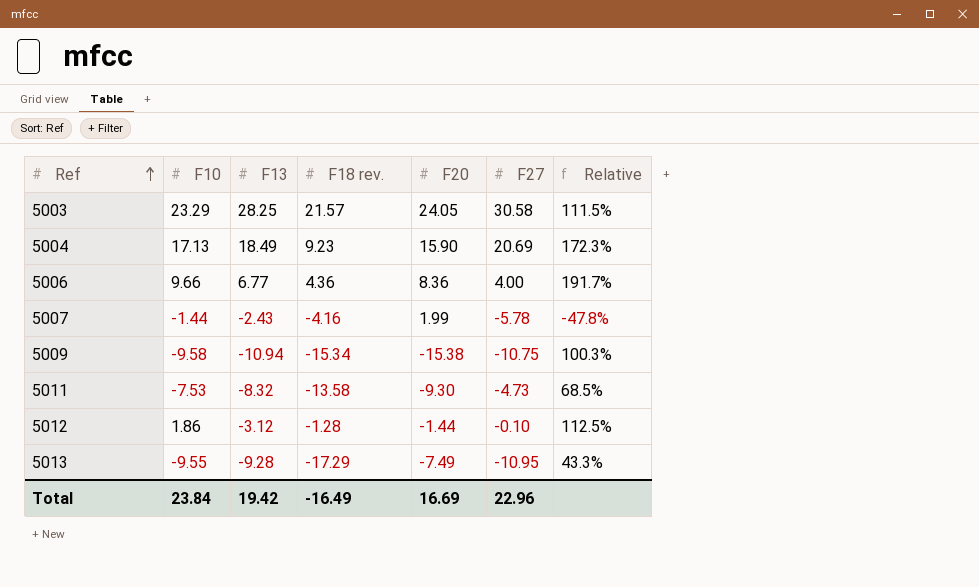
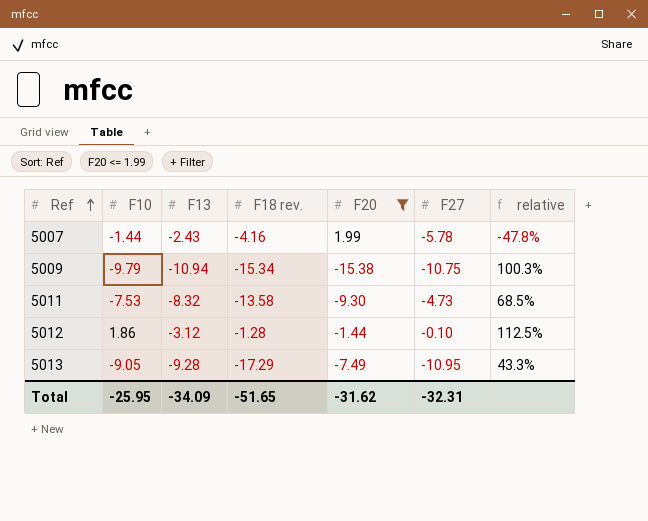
filter: none -> F20 <= 1.99
column name: Relative -> relative
5009 | F10: -9.58 -> -9.79
5013 | F10: -9.55 -> -9.05
Total | F10: 23.84 -> -25.95
Total | F13: 19.42 -> -34.09
Total | F18 rev.: -16.49 -> -51.65
Total | F20: 16.69 -> -31.62
Total | F27: 22.96 -> -32.31

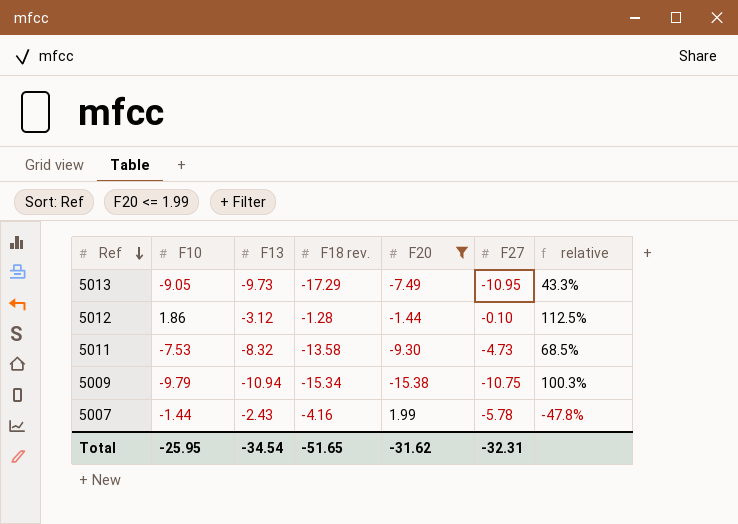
row order: Ref ascending -> Ref descending
5013 | F13: -9.28 -> -9.73
Total | F13: -34.09 -> -34.54

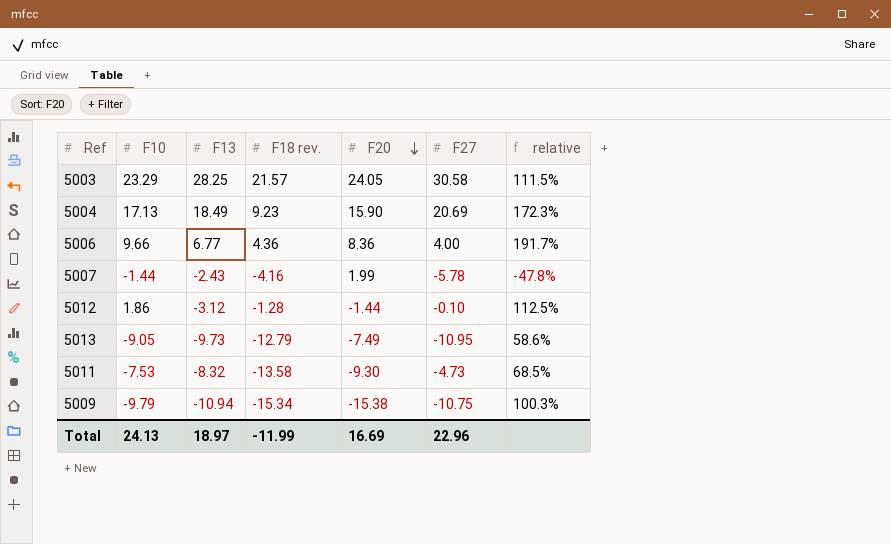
filter: F20 <= 1.99 -> none
row order: Ref descending -> F20 descending
5013 | F18 rev.: -17.29 -> -12.79
5013 | relative: 43.3% -> 58.6%
Total | F10: -25.95 -> 24.13
Total | F13: -34.54 -> 18.97
Total | F18 rev.: -51.65 -> -11.99
Total | F20: -31.62 -> 16.69
Total | F27: -32.31 -> 22.96

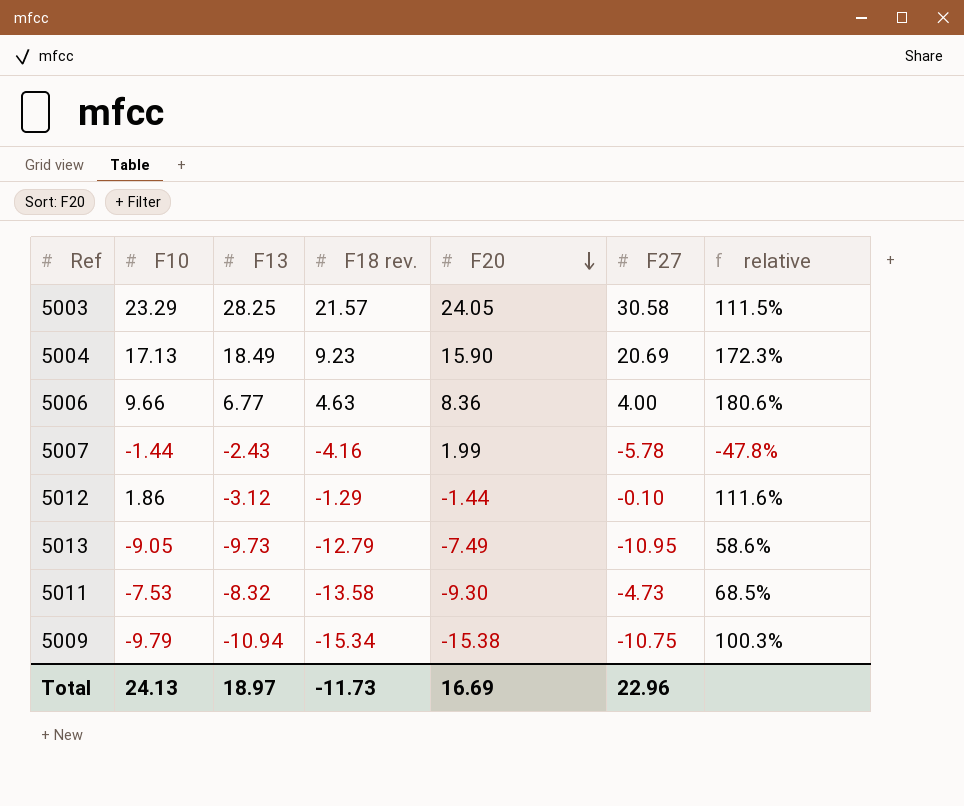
5006 | F18 rev.: 4.36 -> 4.63
5006 | relative: 191.7% -> 180.6%
5012 | F18 rev.: -1.28 -> -1.29
5012 | relative: 112.5% -> 111.6%
Total | F18 rev.: -11.99 -> -11.73

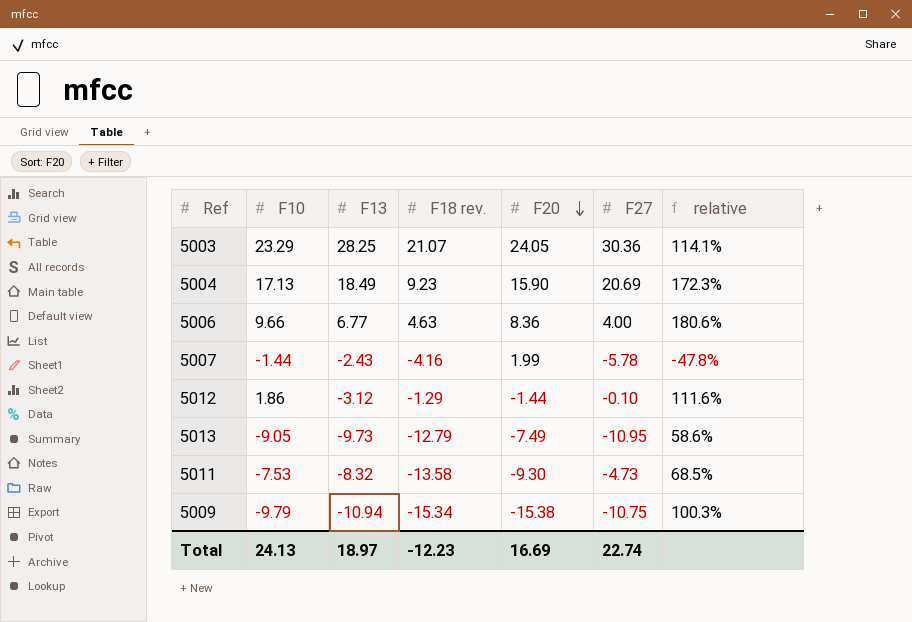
5003 | F18 rev.: 21.57 -> 21.07
5003 | F27: 30.58 -> 30.36
5003 | relative: 111.5% -> 114.1%
Total | F18 rev.: -11.73 -> -12.23
Total | F27: 22.96 -> 22.74

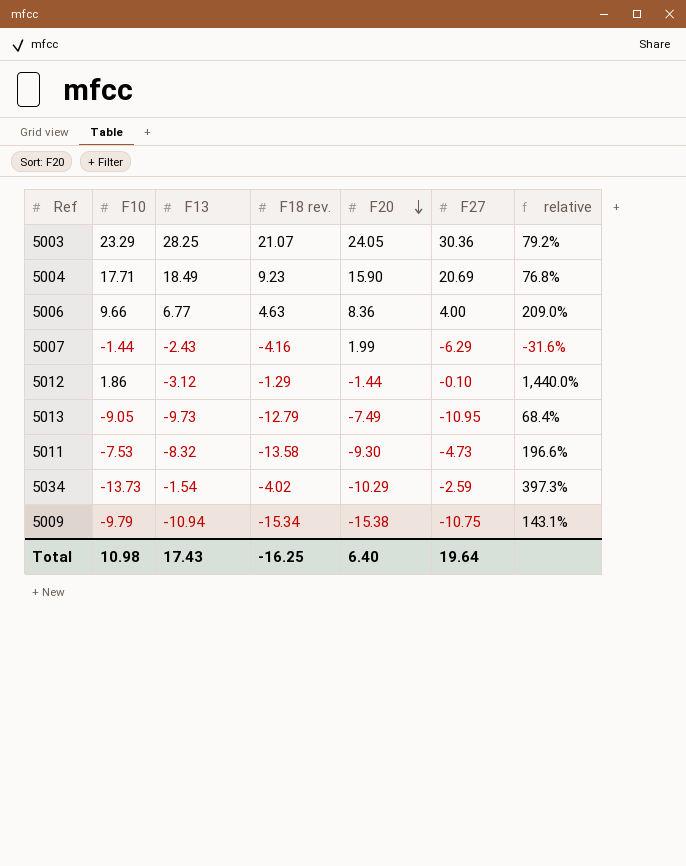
column relative | formula: [F20] / [F18 rev.] -> [F20] / [F27]
5004 | F10: 17.13 -> 17.71
5007 | F27: -5.78 -> -6.29
row 5034: none -> -13.73 | -1.54 | -4.02 | -10.29 | -2.59 | 397.3%
Total | F10: 24.13 -> 10.98
Total | F13: 18.97 -> 17.43
Total | F18 rev.: -12.23 -> -16.25
Total | F20: 16.69 -> 6.40
Total | F27: 22.74 -> 19.64

